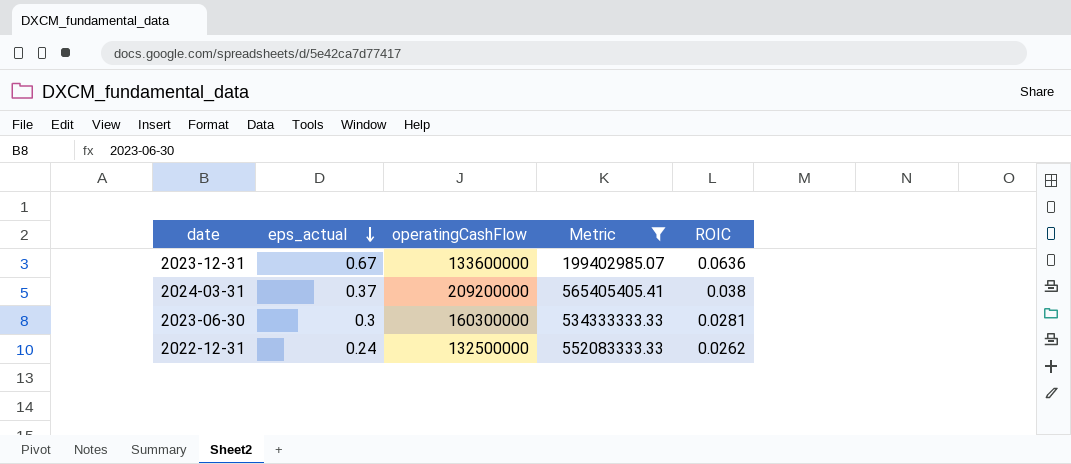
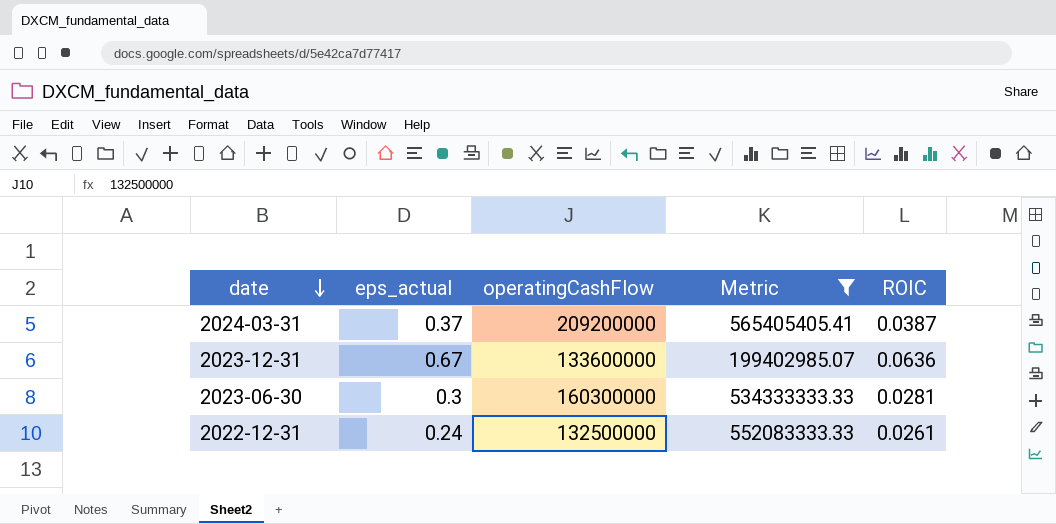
row order: eps_actual descending -> date descending
2024-03-31 | ROIC: 0.038 -> 0.0387
2022-12-31 | ROIC: 0.0262 -> 0.0261

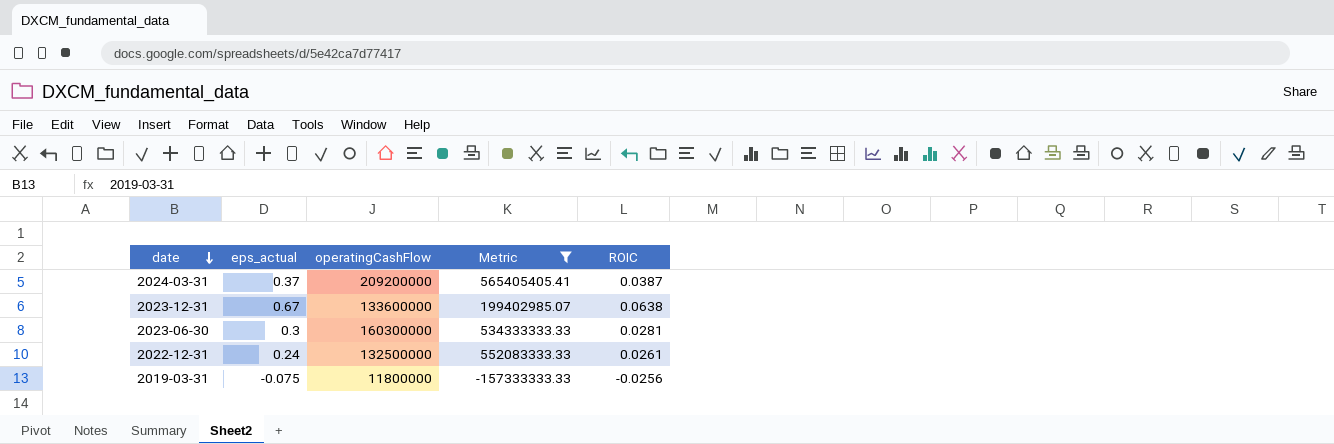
2023-12-31 | ROIC: 0.0636 -> 0.0638
row 2019-03-31: none -> -0.075 | 11800000 | -157333333.33 | -0.0256

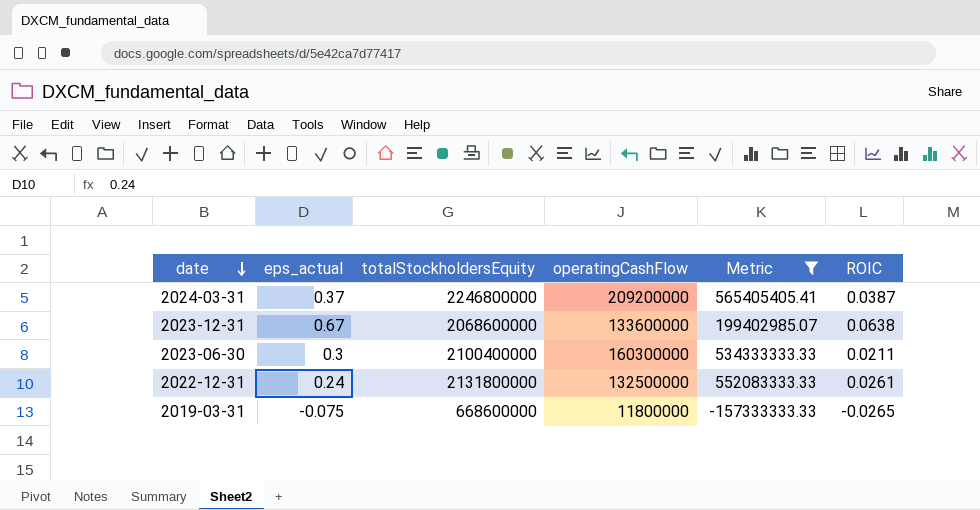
column totalStockholdersEquity | position: none -> 3
2023-06-30 | ROIC: 0.0281 -> 0.0211
2019-03-31 | ROIC: -0.0256 -> -0.0265

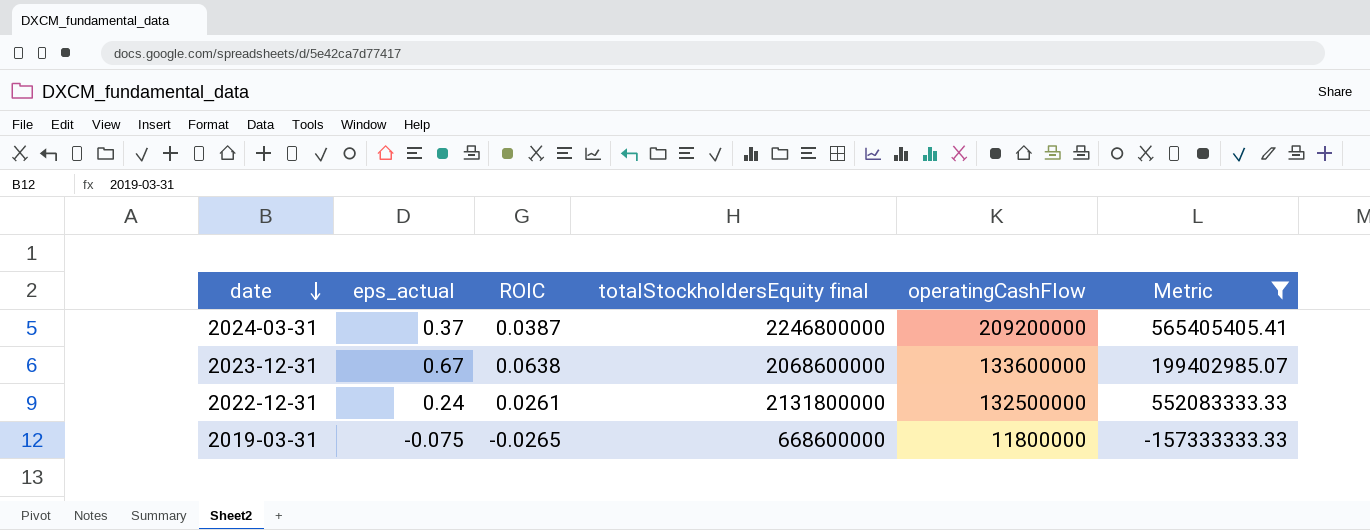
column ROIC | position: 6 -> 3
column name: totalStockholdersEquity -> totalStockholdersEquity final
row 2023-06-30: 0.3 | 2100400000 | 160300000 | 534333333.33 | 0.0211 -> none

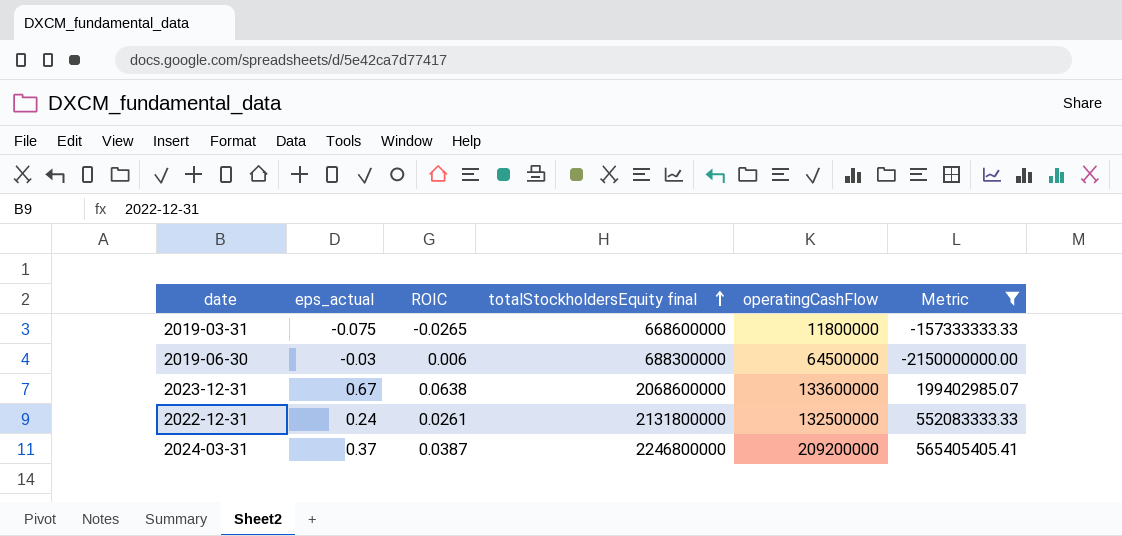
row order: date descending -> totalStockholdersEquity final ascending
row 2019-06-30: none -> -0.03 | 0.006 | 688300000 | 64500000 | -2150000000.00

